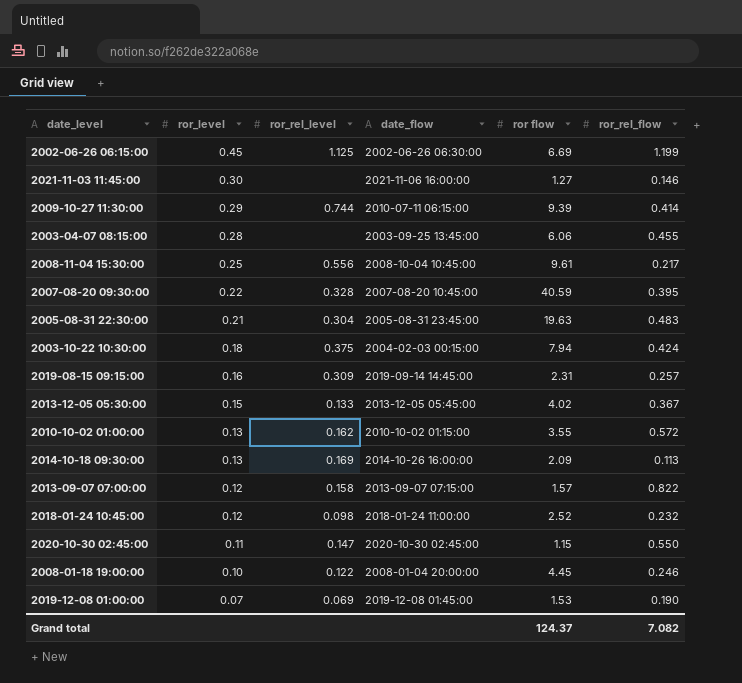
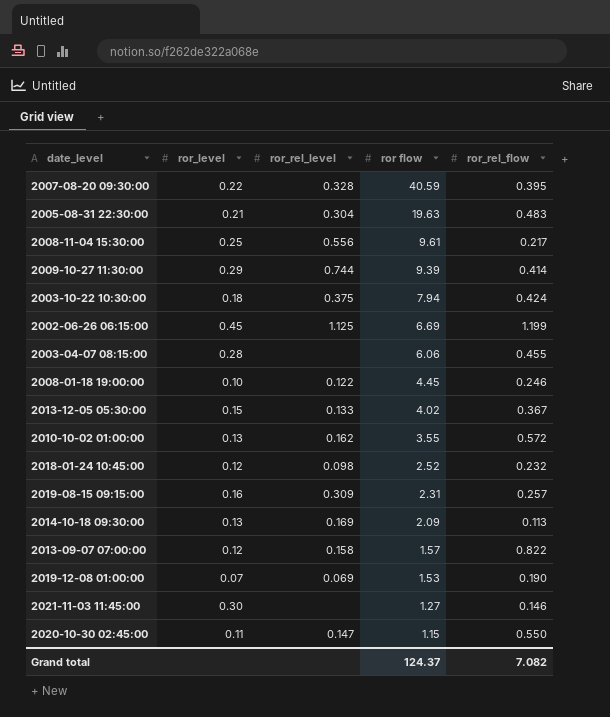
row order: ror_level descending -> ror flow descending
column date_flow | position: 4 -> none

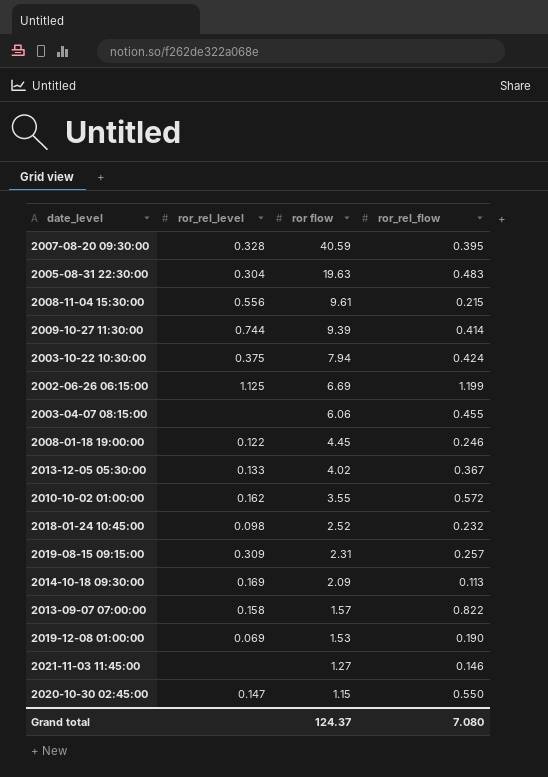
column ror_level | position: 2 -> none
2008-11-04 15:30:00 | ror_rel_flow: 0.217 -> 0.215
Grand total | ror_rel_flow: 7.082 -> 7.080

